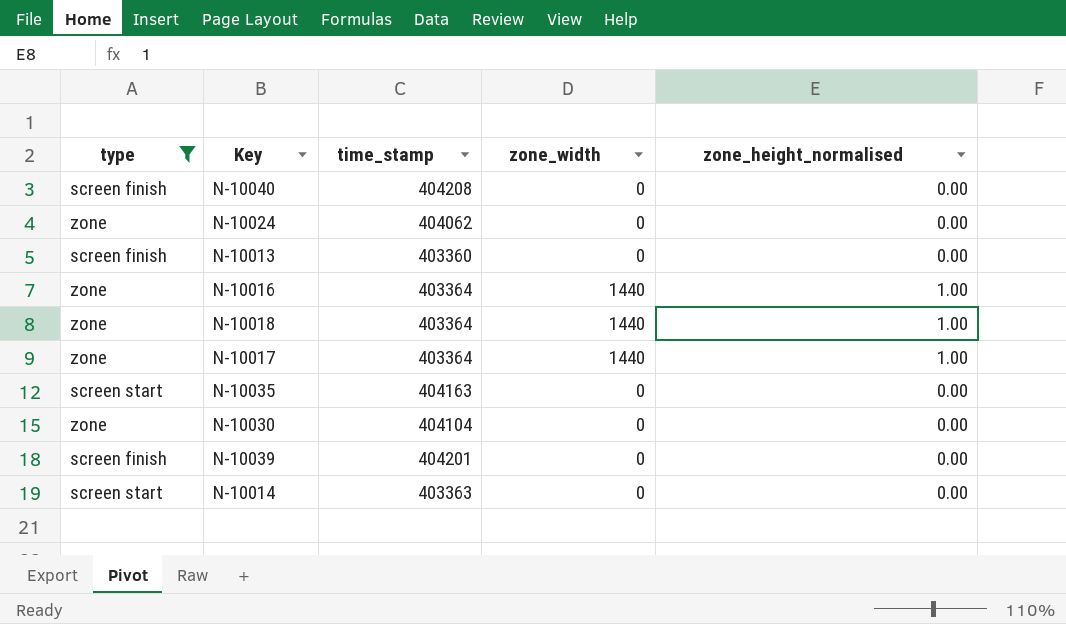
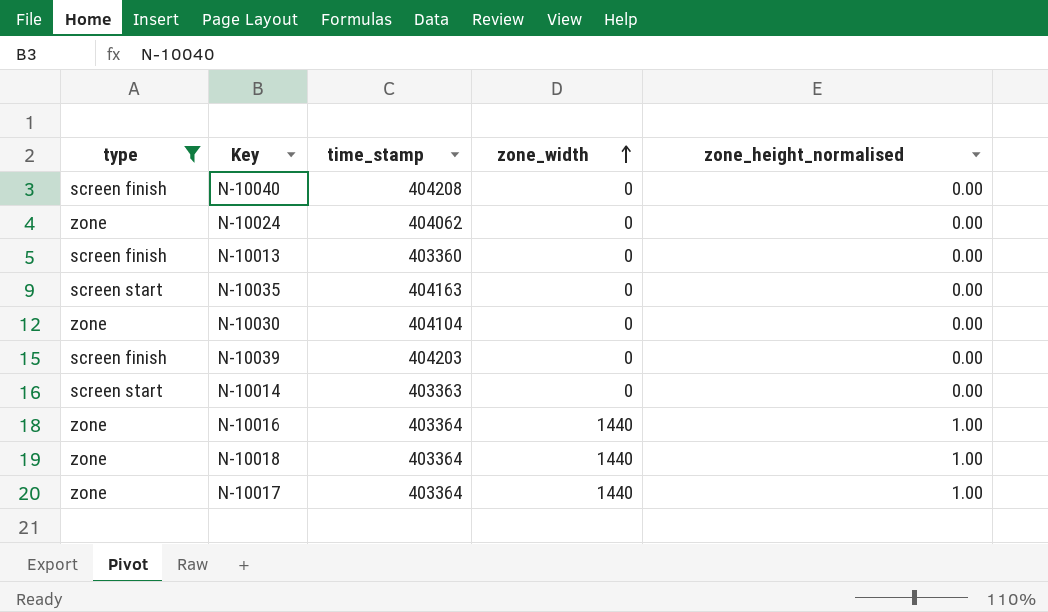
row order: none -> zone_width ascending
N-10039 | time_stamp: 404201 -> 404203

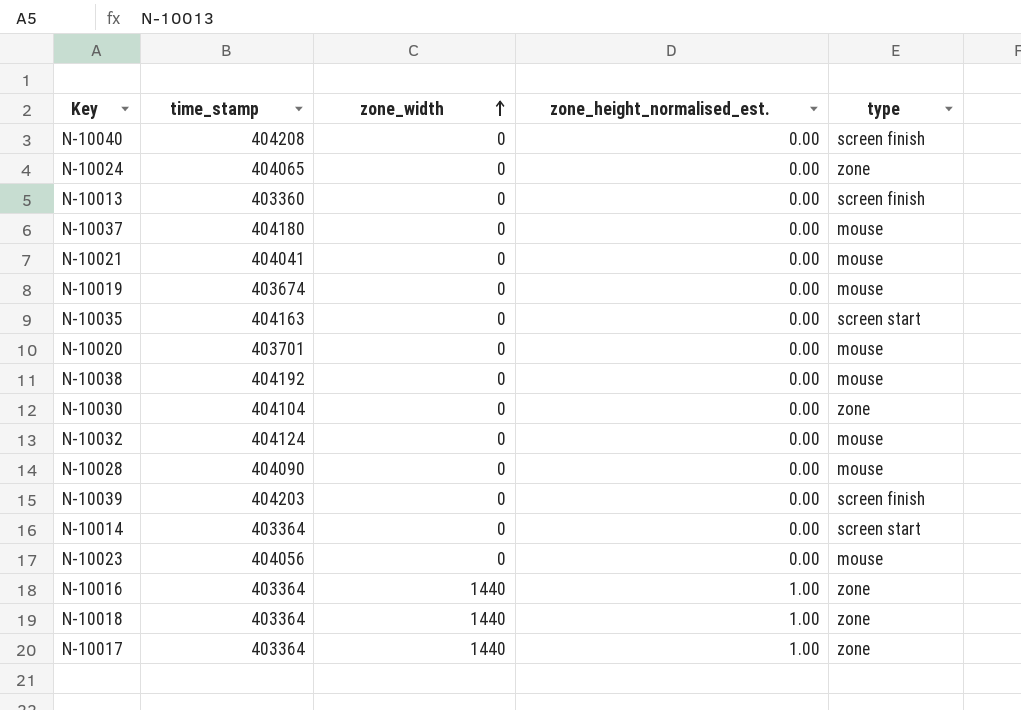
filter: type != mouse -> none
column name: zone_height_normalised -> zone_height_normalised_est.
column type | position: 1 -> 5
N-10024 | time_stamp: 404062 -> 404065
N-10014 | time_stamp: 403363 -> 403364

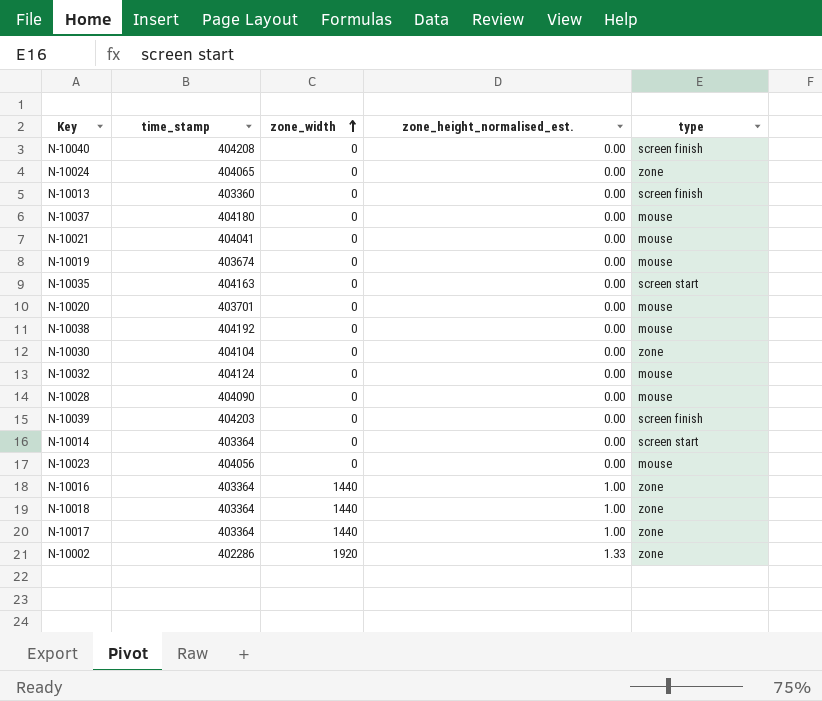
row N-10002: none -> 402286 | 1920 | 1.33 | zone

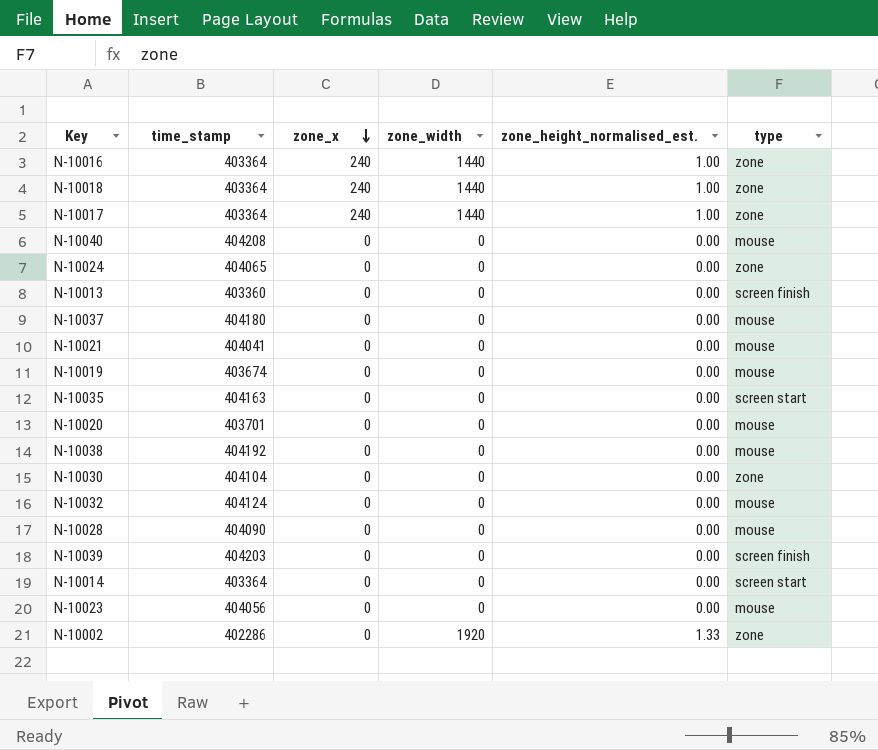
row order: zone_width ascending -> zone_x descending
column zone_x | position: none -> 3
N-10040 | type: screen finish -> mouse

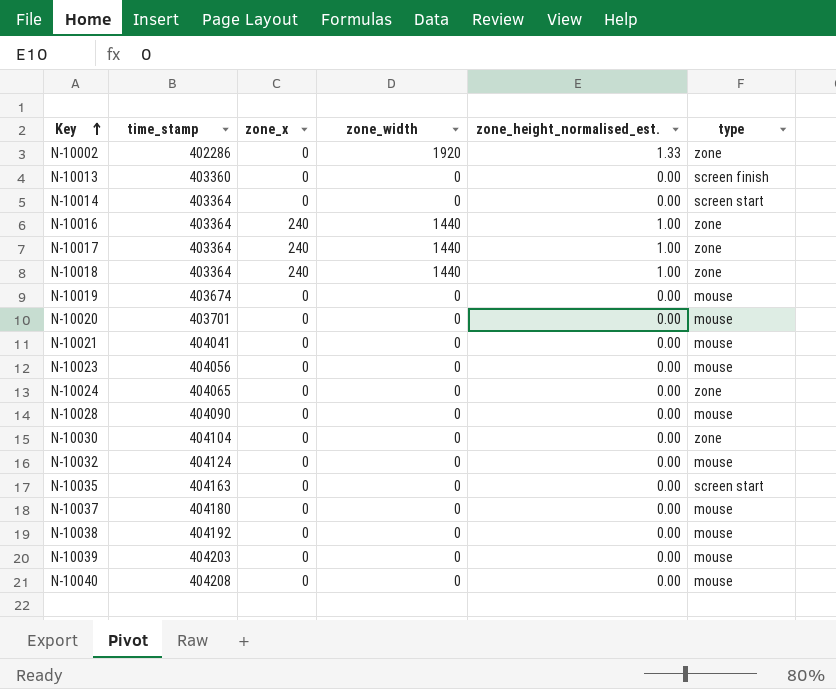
row order: zone_x descending -> Key ascending
N-10039 | type: screen finish -> mouse

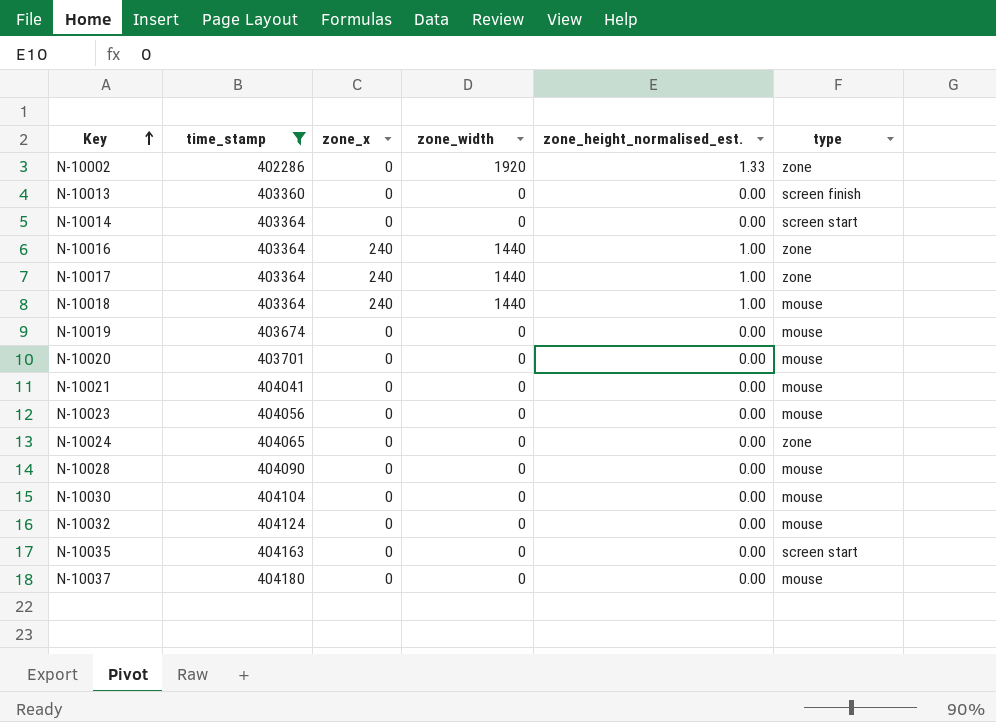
filter: none -> time_stamp <= 404180
N-10018 | type: zone -> mouse
N-10030 | type: zone -> mouse

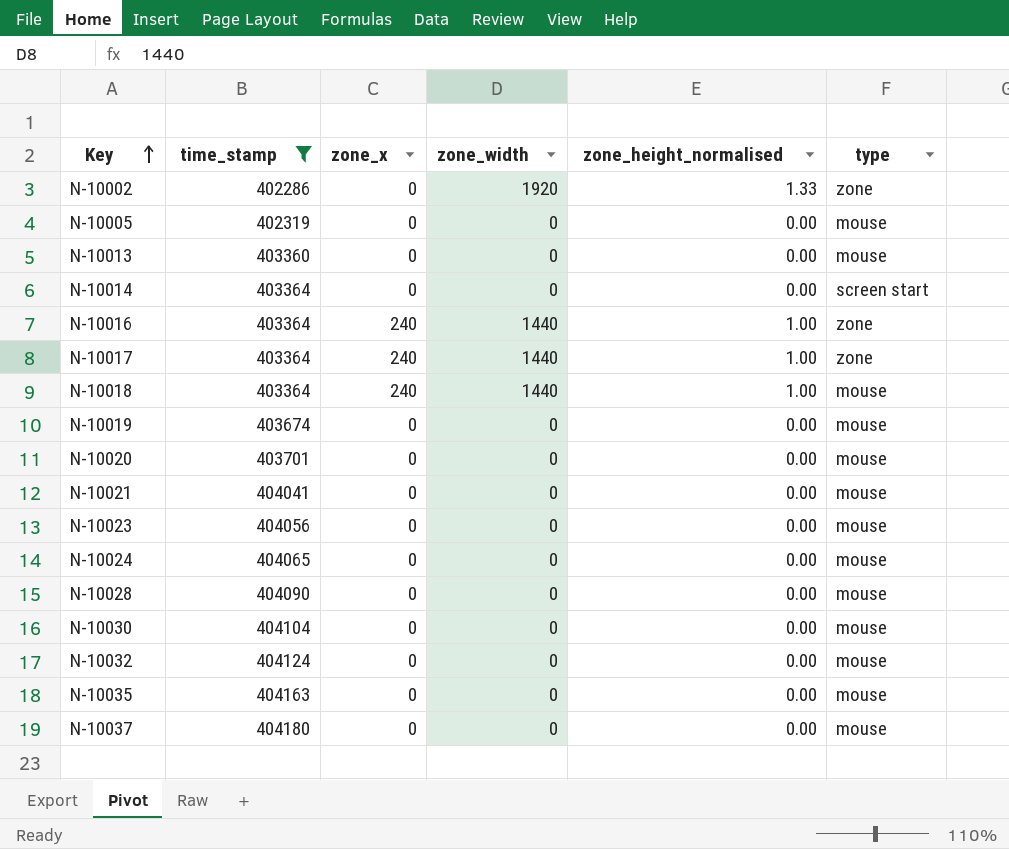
column name: zone_height_normalised_est. -> zone_height_normalised
row N-10005: none -> 402319 | 0 | 0 | 0.00 | mouse
N-10013 | type: screen finish -> mouse
N-10024 | type: zone -> mouse
N-10035 | type: screen start -> mouse

